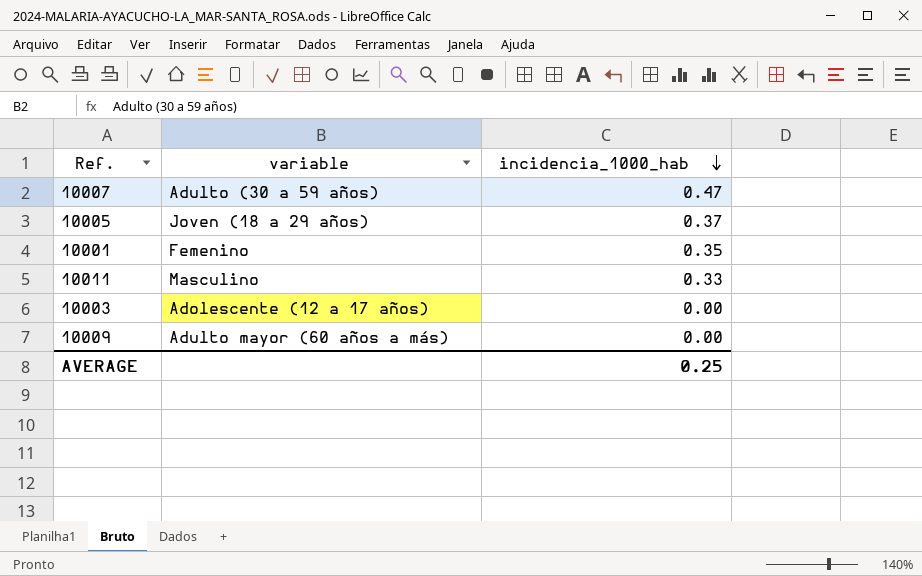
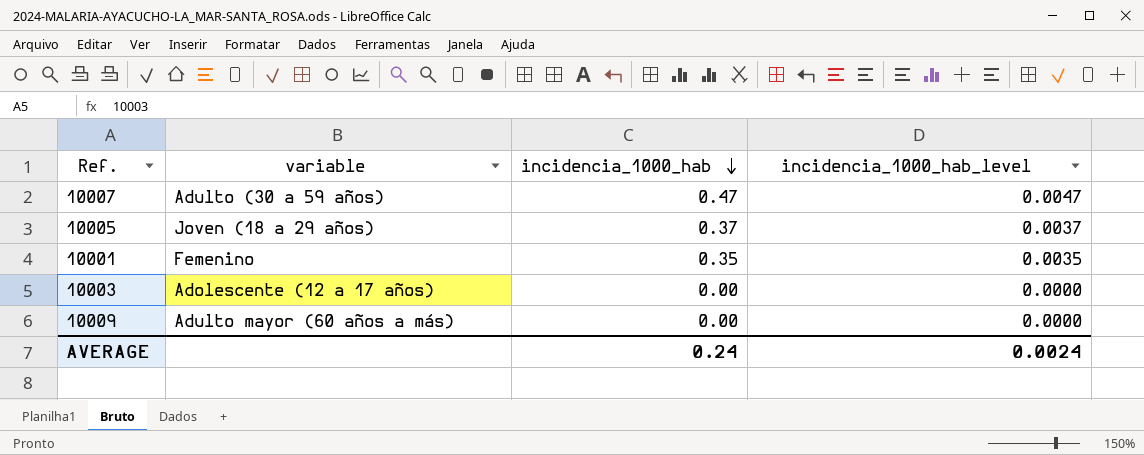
column incidencia_1000_hab_level | formula: none -> [incidencia_1000_hab] * 0.01
row 10011: Masculino | 0.33 -> none
AVERAGE | incidencia_1000_hab: 0.25 -> 0.24

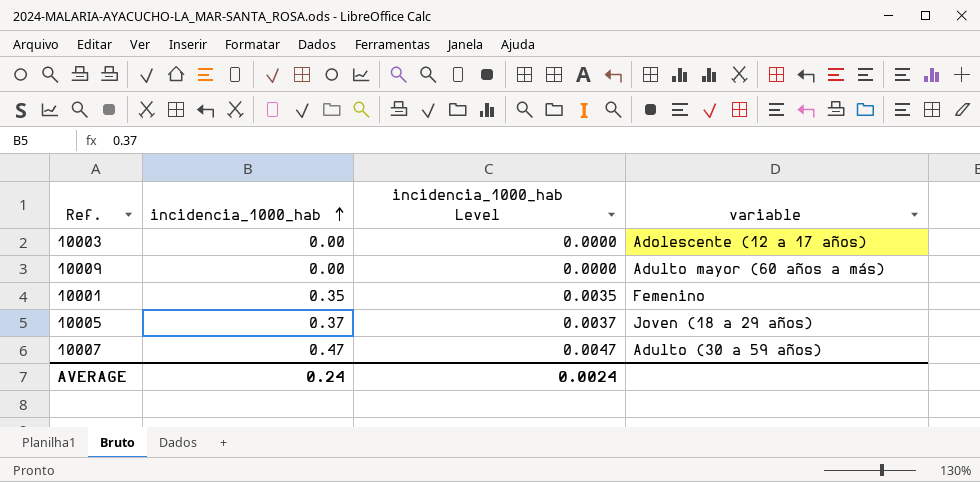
row order: incidencia_1000_hab descending -> incidencia_1000_hab ascending
column name: incidencia_1000_hab_level -> incidencia_1000_hab Level
column variable | position: 2 -> 4

